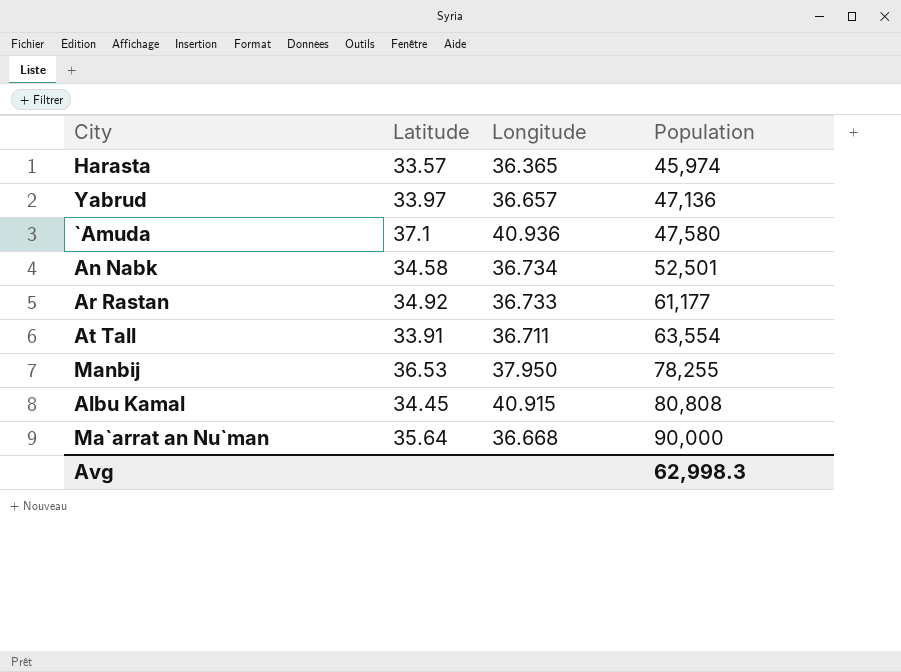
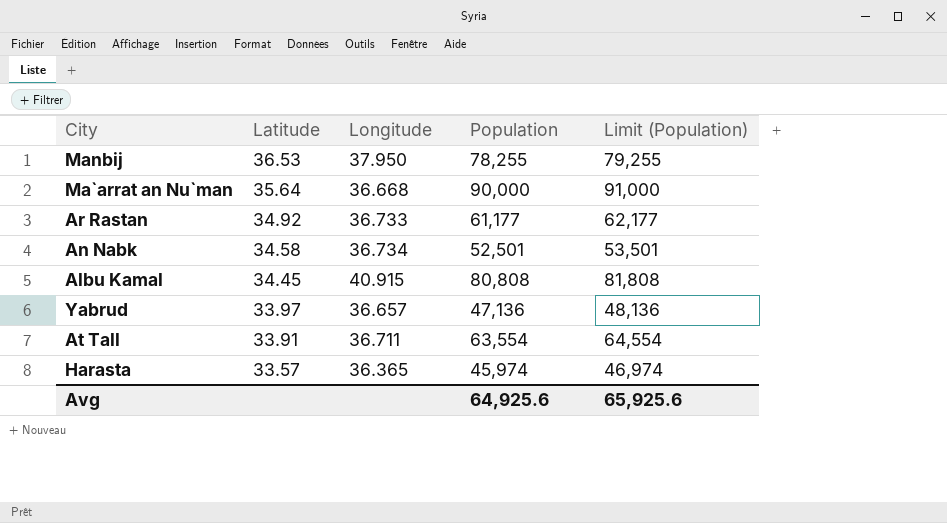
row order: Population ascending -> Latitude descending
column Limit (Population) | formula: none -> [Population] + 1000
row `Amuda: 37.1 | 40.936 | 47,580 -> none
Avg | Population: 62,998.3 -> 64,925.6

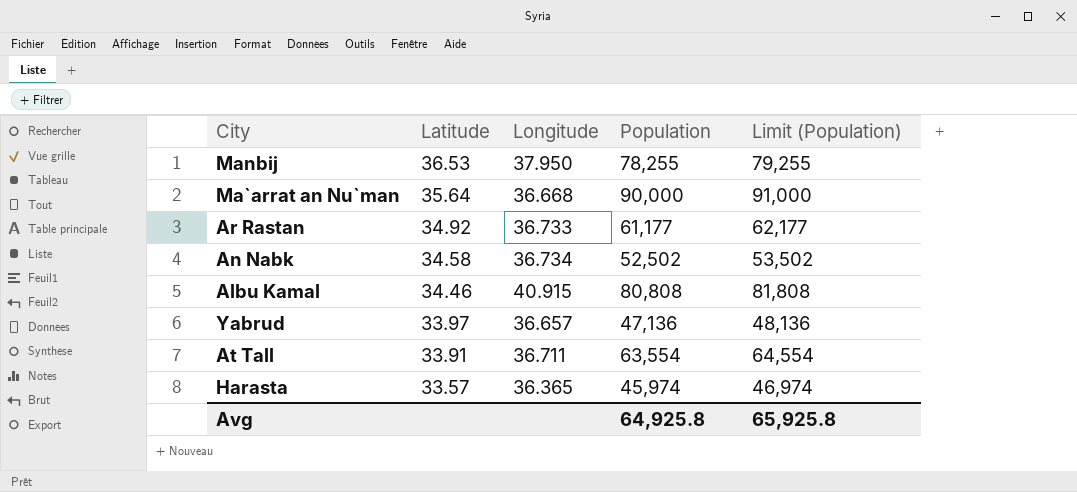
An Nabk | Population: 52,501 -> 52,502
An Nabk | Limit (Population): 53,501 -> 53,502
Albu Kamal | Latitude: 34.45 -> 34.46
Avg | Population: 64,925.6 -> 64,925.8
Avg | Limit (Population): 65,925.6 -> 65,925.8

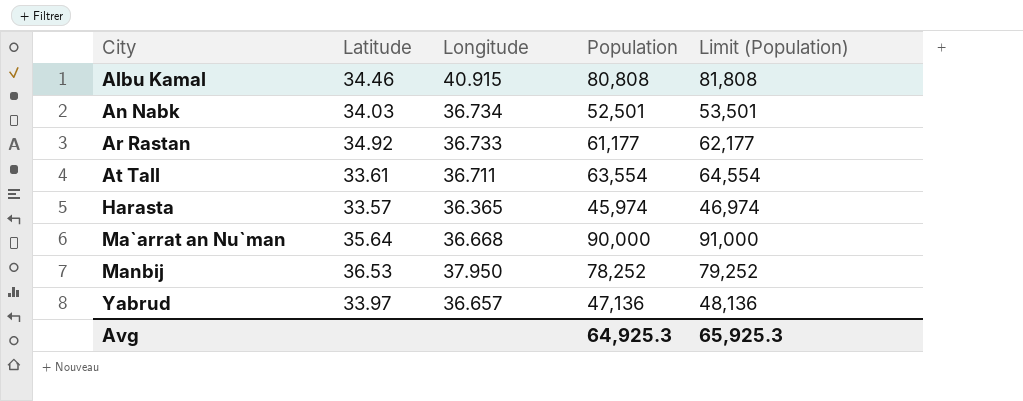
row order: Latitude descending -> City ascending
An Nabk | Latitude: 34.58 -> 34.03
An Nabk | Population: 52,502 -> 52,501
An Nabk | Limit (Population): 53,502 -> 53,501
At Tall | Latitude: 33.91 -> 33.61
Manbij | Population: 78,255 -> 78,252
Manbij | Limit (Population): 79,255 -> 79,252
Avg | Population: 64,925.8 -> 64,925.3
Avg | Limit (Population): 65,925.8 -> 65,925.3

